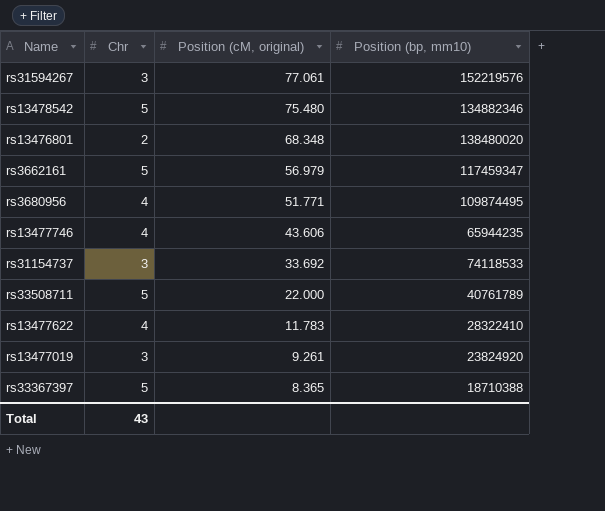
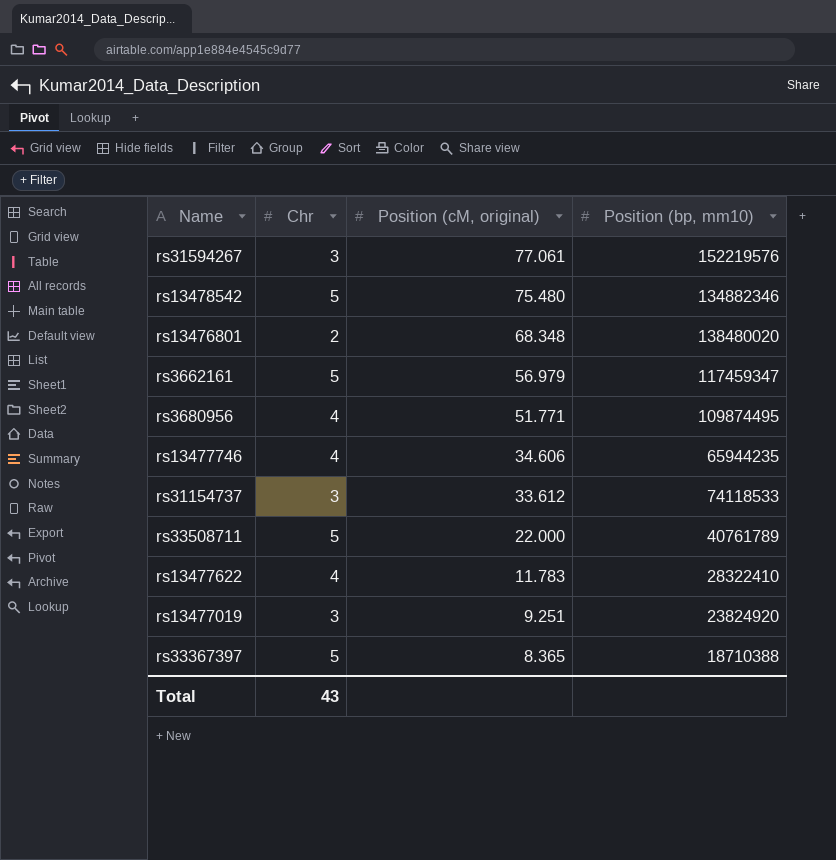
rs13477746 | Position (cM, original): 43.606 -> 34.606
rs31154737 | Position (cM, original): 33.692 -> 33.612
rs13477019 | Position (cM, original): 9.261 -> 9.251

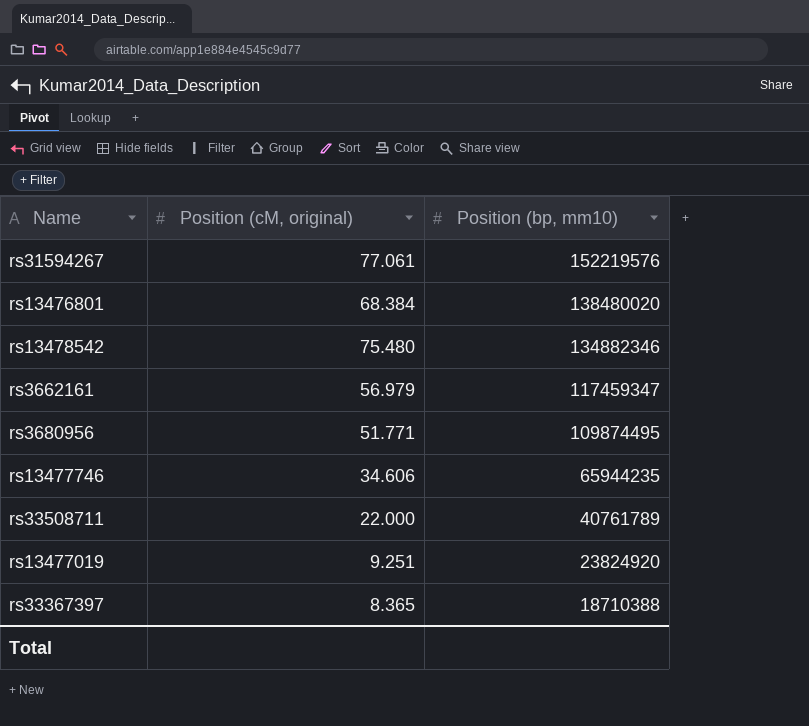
row order: Position (cM, original) descending -> Position (bp, mm10) descending
column Chr | position: 2 -> none
row rs31154737: 3 | 33.612 | 74118533 -> none
row rs13477622: 4 | 11.783 | 28322410 -> none
rs13476801 | Position (cM, original): 68.348 -> 68.384

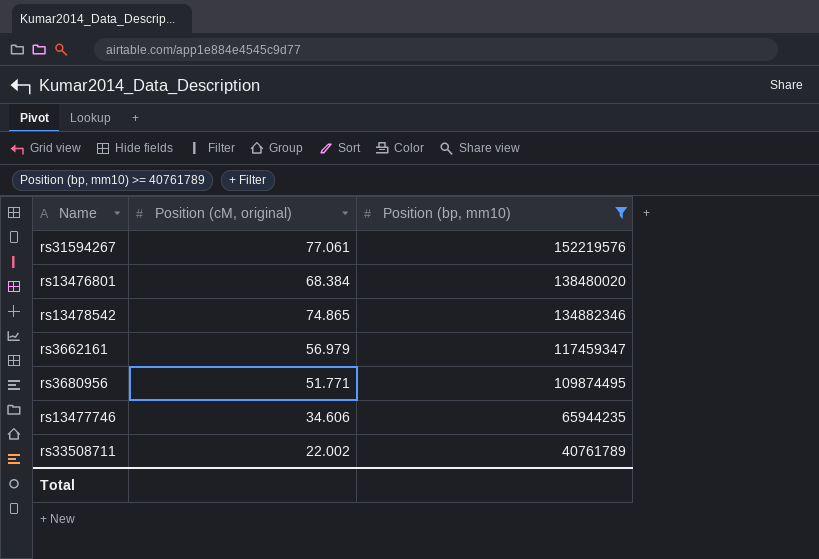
filter: none -> Position (bp, mm10) >= 40761789
rs13478542 | Position (cM, original): 75.480 -> 74.865
rs33508711 | Position (cM, original): 22.000 -> 22.002

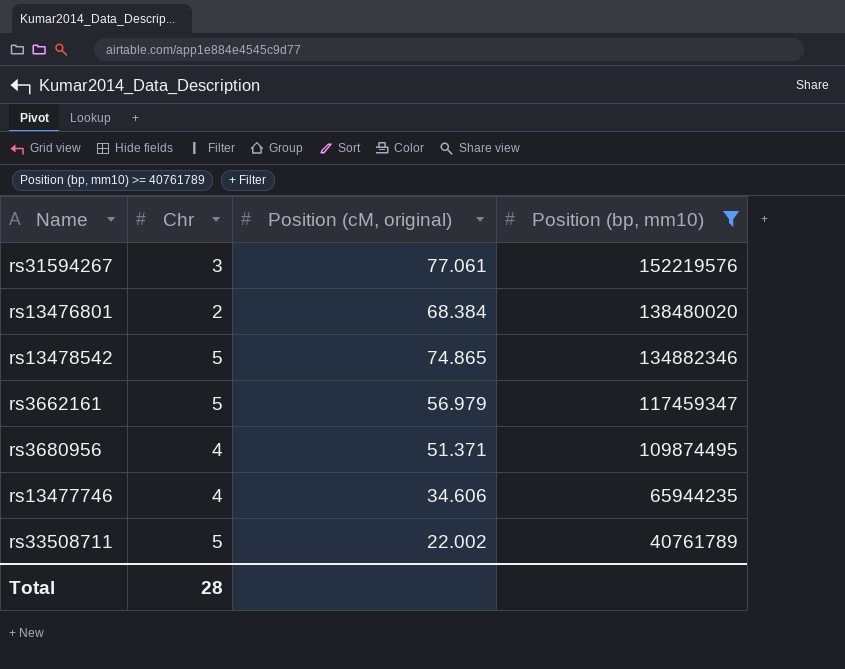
column Chr | position: none -> 2
rs3680956 | Position (cM, original): 51.771 -> 51.371

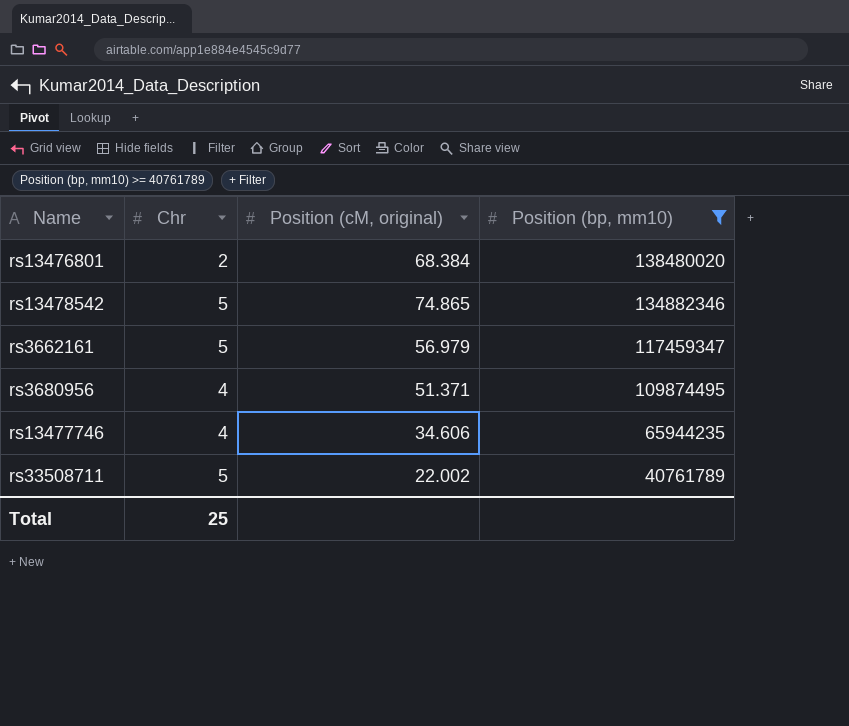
row rs31594267: 3 | 77.061 | 152219576 -> none
Total | Chr: 28 -> 25

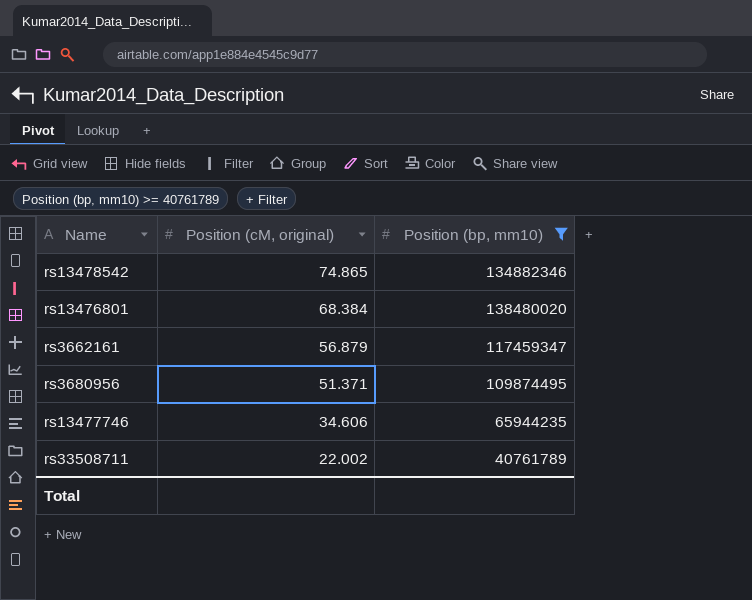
row order: Position (bp, mm10) descending -> Position (cM, original) descending
column Chr | position: 2 -> none
rs3662161 | Position (cM, original): 56.979 -> 56.879

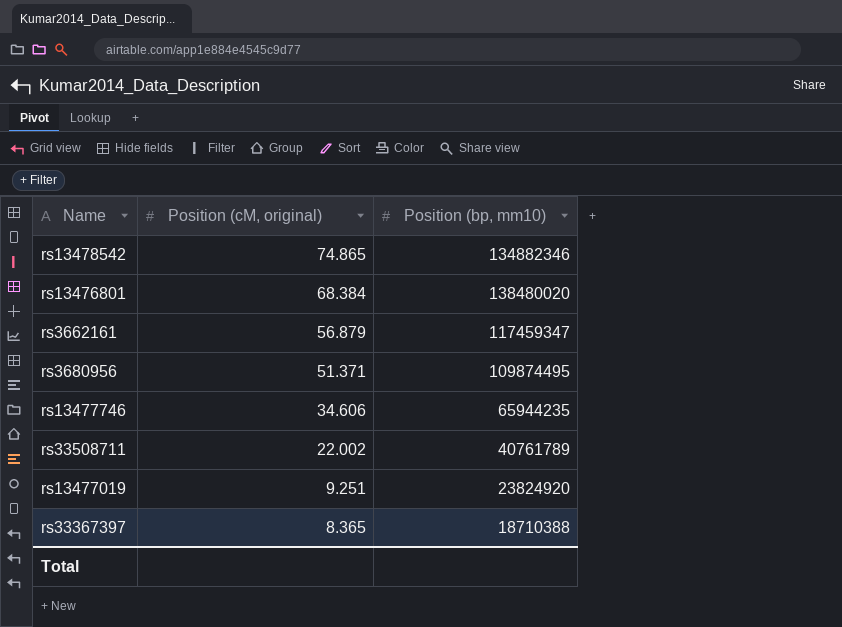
filter: Position (bp, mm10) >= 40761789 -> none

